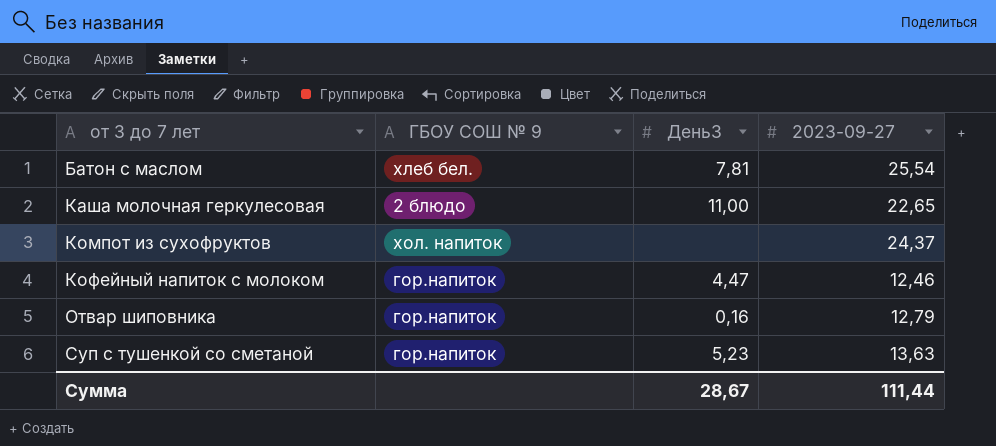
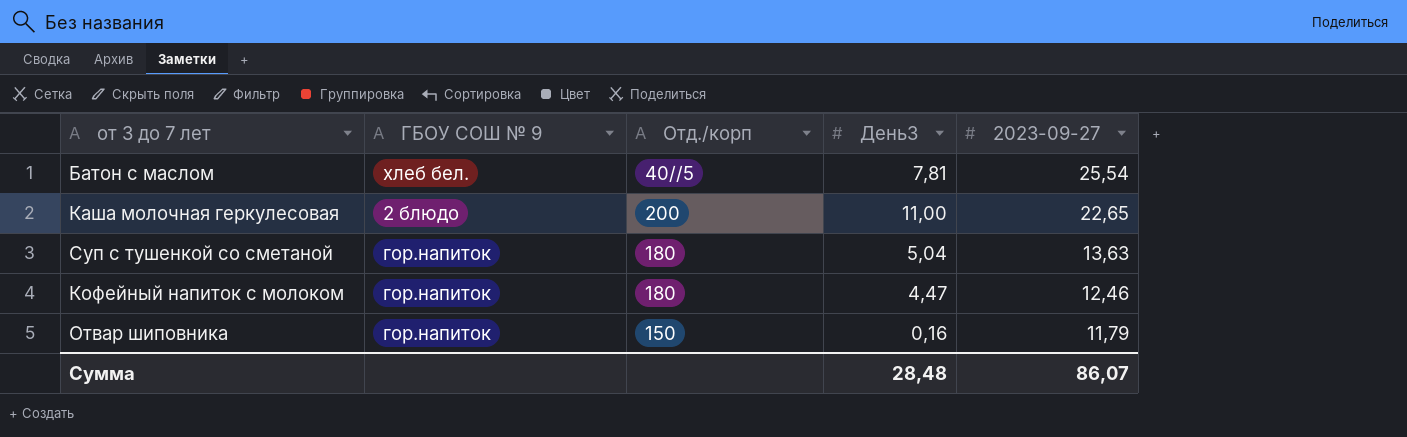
row order: от 3 до 7 лет ascending -> 2023-09-27 descending
column Отд./корп | position: none -> 3
row Компот из сухофруктов: хол. напиток | none | 24,37 -> none
Суп с тушенкой со сметаной | День3: 5,23 -> 5,04
Отвар шиповника | 2023-09-27: 12,79 -> 11,79
Сумма | День3: 28,67 -> 28,48
Сумма | 2023-09-27: 111,44 -> 86,07

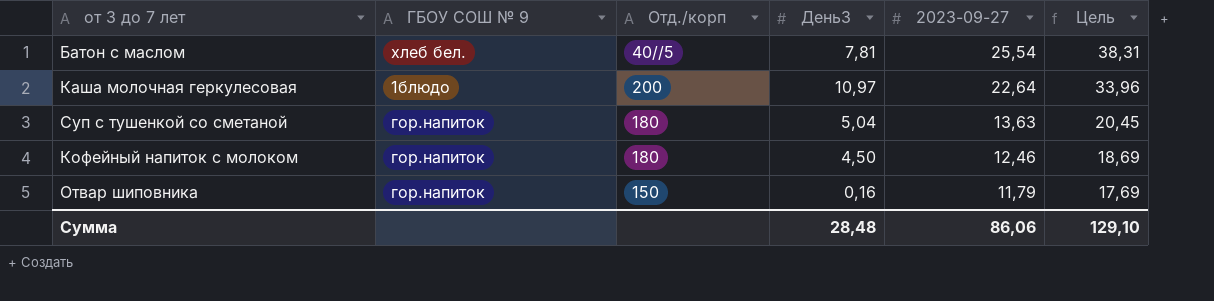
column Цель | formula: none -> [2023-09-27] * 1,5
Каша молочная геркулесовая | ГБОУ СОШ № 9: 2 блюдо -> 1блюдо
Каша молочная геркулесовая | День3: 11,00 -> 10,97
Каша молочная геркулесовая | 2023-09-27: 22,65 -> 22,64
Кофейный напиток с молоком | День3: 4,47 -> 4,50
Сумма | 2023-09-27: 86,07 -> 86,06

